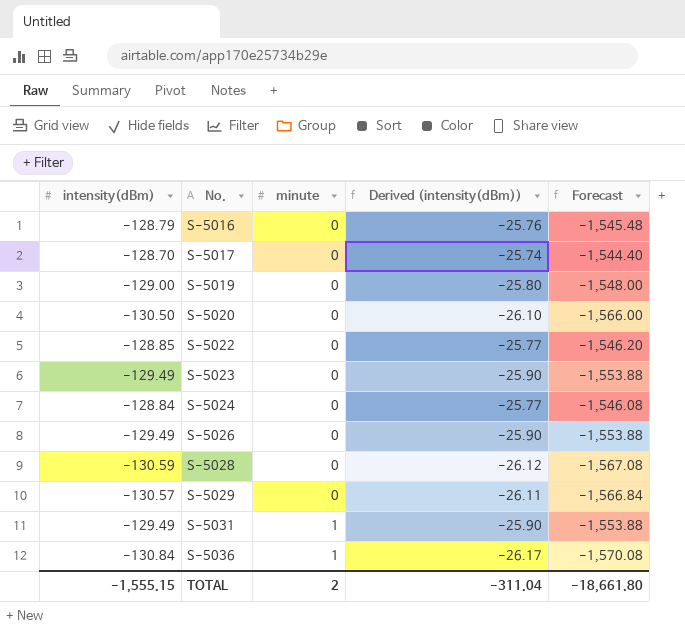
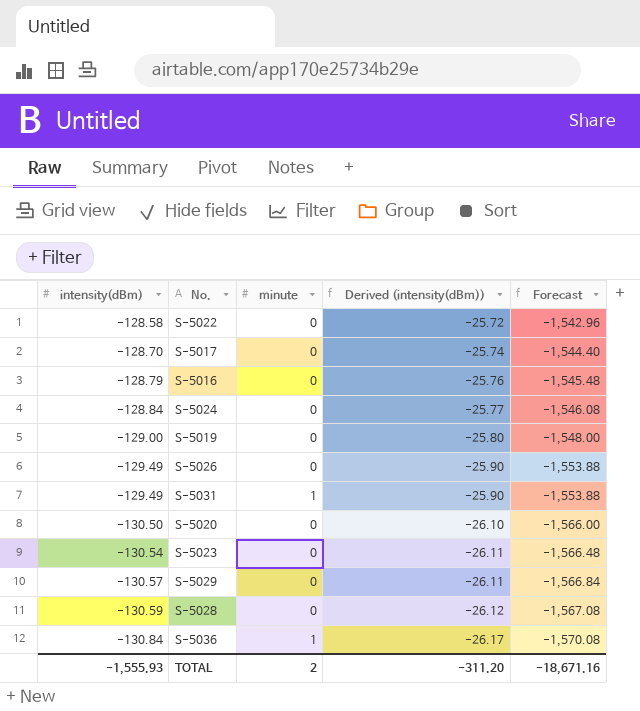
row order: No. ascending -> intensity(dBm) descending
S-5022 | intensity(dBm): -128.85 -> -128.58
S-5022 | Derived (intensity(dBm)): -25.77 -> -25.72
S-5022 | Forecast: -1,546.20 -> -1,542.96
S-5023 | intensity(dBm): -129.49 -> -130.54
S-5023 | Derived (intensity(dBm)): -25.90 -> -26.11
S-5023 | Forecast: -1,553.88 -> -1,566.48
TOTAL | intensity(dBm): -1,555.15 -> -1,555.93
TOTAL | Derived (intensity(dBm)): -311.04 -> -311.20
TOTAL | Forecast: -18,661.80 -> -18,671.16

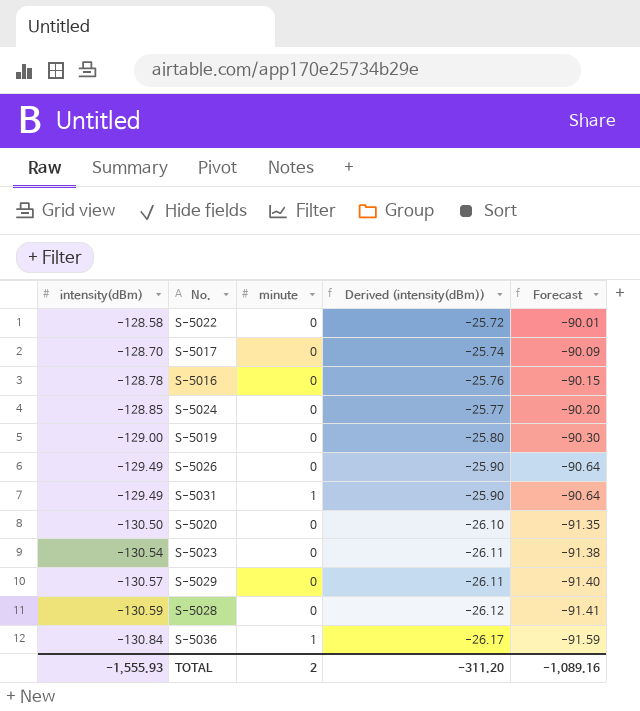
column Forecast | formula: [intensity(dBm)] * 12 -> [intensity(dBm)] * 0.7
S-5016 | intensity(dBm): -128.79 -> -128.78
S-5024 | intensity(dBm): -128.84 -> -128.85
TOTAL | Forecast: -18,671.16 -> -1,089.16

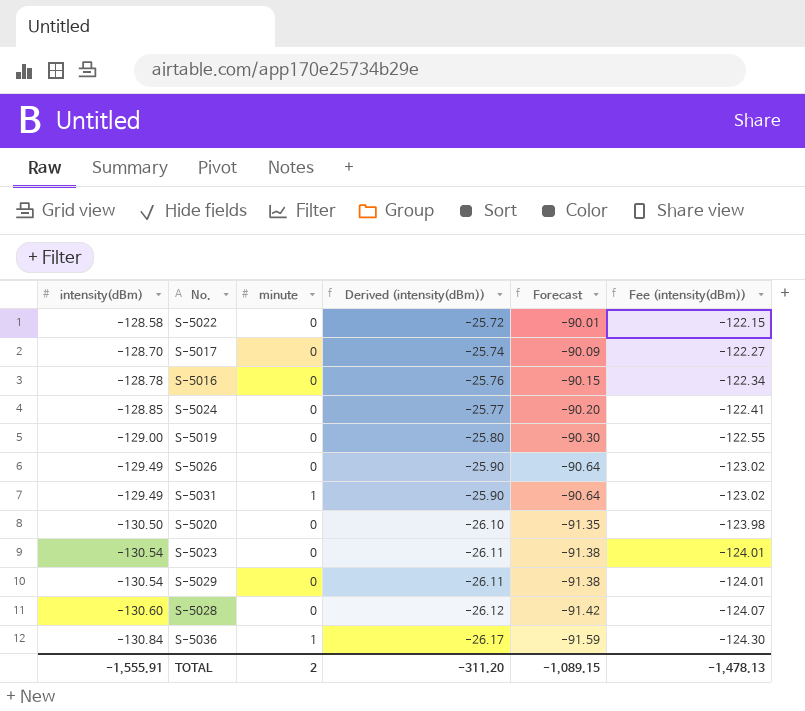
column Fee (intensity(dBm)) | formula: none -> [intensity(dBm)] * 0.95
S-5029 | intensity(dBm): -130.57 -> -130.54
S-5029 | Forecast: -91.40 -> -91.38
S-5028 | intensity(dBm): -130.59 -> -130.60
S-5028 | Forecast: -91.41 -> -91.42
TOTAL | intensity(dBm): -1,555.93 -> -1,555.91
TOTAL | Forecast: -1,089.16 -> -1,089.15

